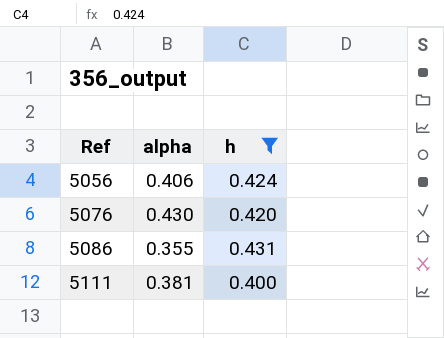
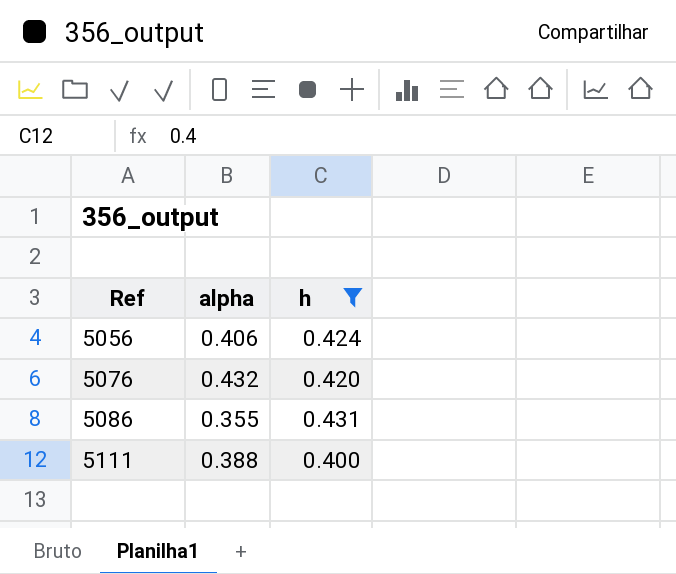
5076 | alpha: 0.430 -> 0.432
5111 | alpha: 0.381 -> 0.388

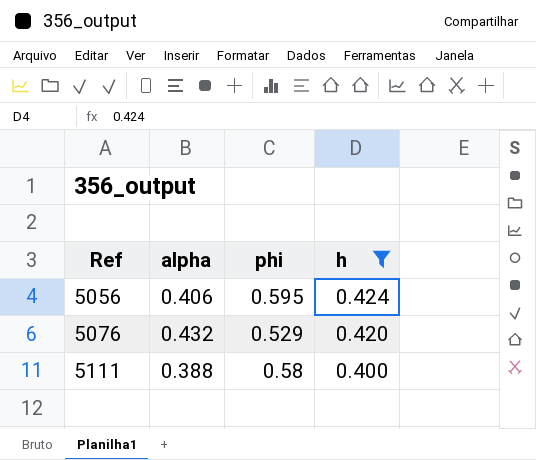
column phi | position: none -> 3
row 5086: 0.355 | 0.431 -> none

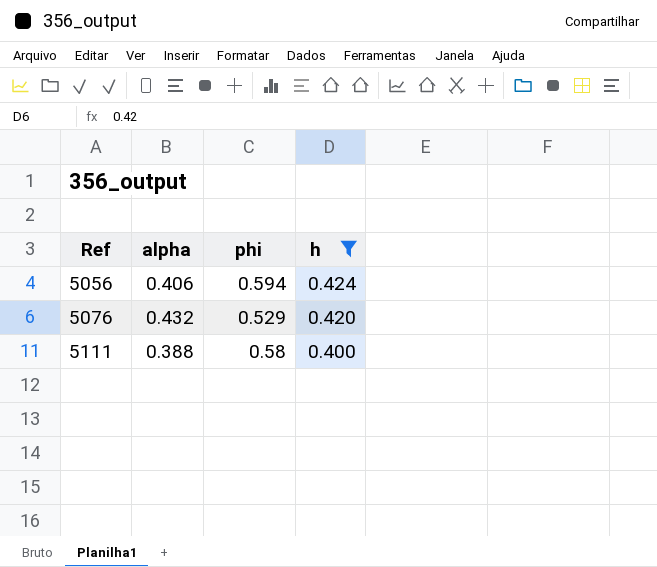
5056 | phi: 0.595 -> 0.594

